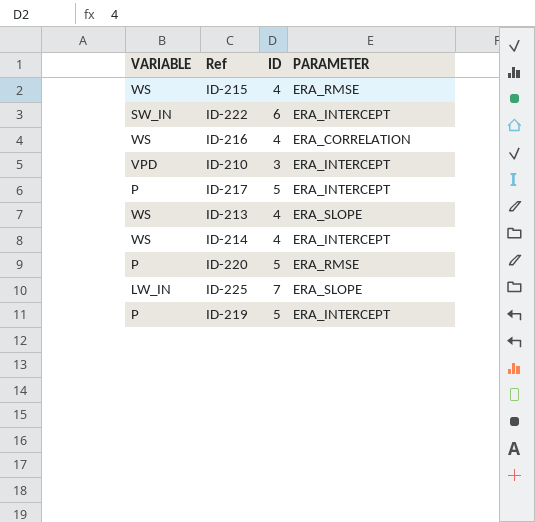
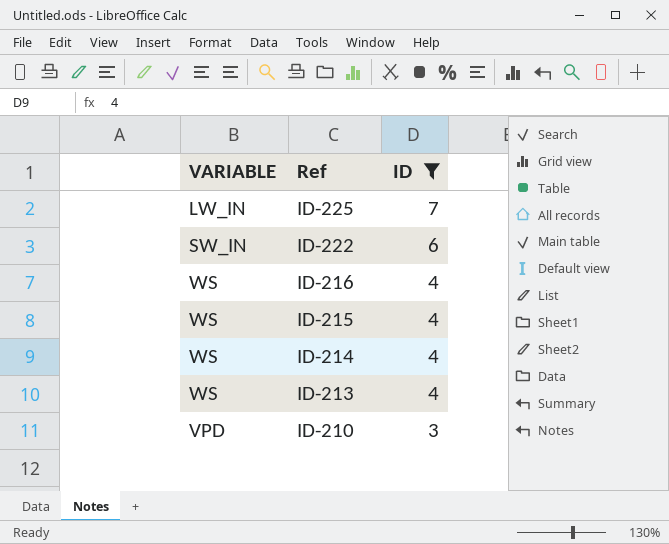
filter: none -> ID != 5
row order: none -> Ref descending
column PARAMETER | position: 4 -> none

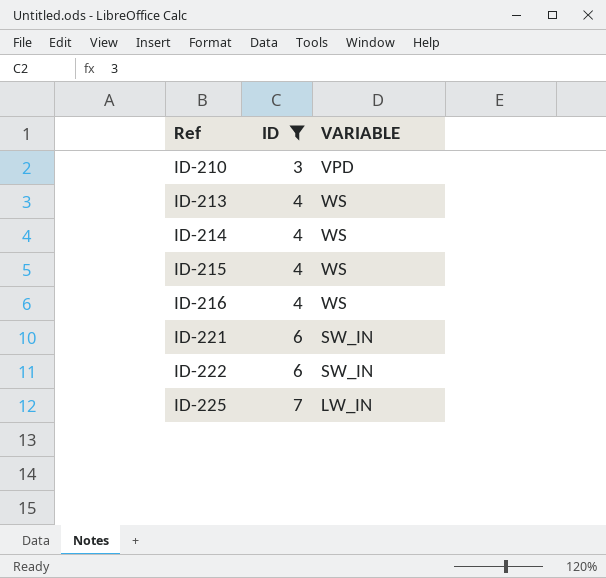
row order: Ref descending -> Ref ascending
column VARIABLE | position: 1 -> 3
row ID-221: none -> 6 | SW_IN

